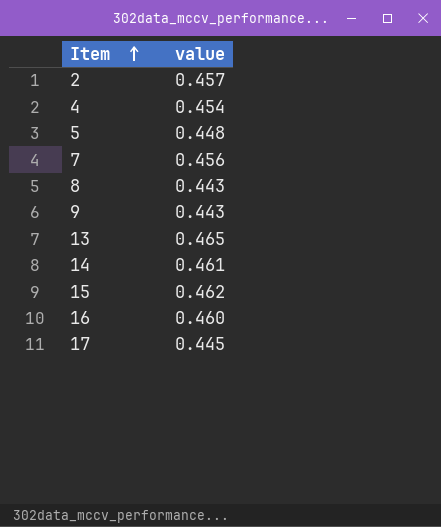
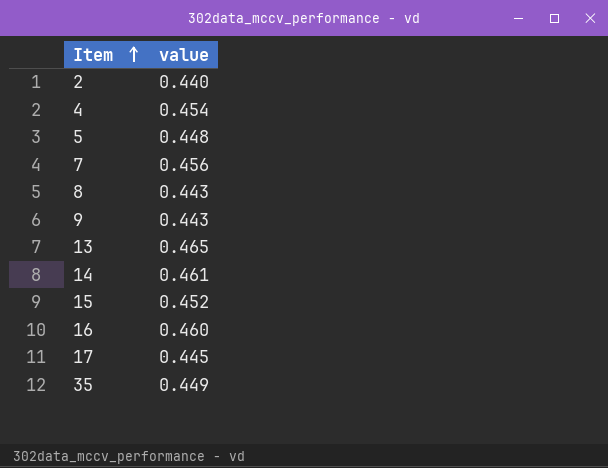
2 | value: 0.457 -> 0.440
15 | value: 0.462 -> 0.452
row 35: none -> 0.449

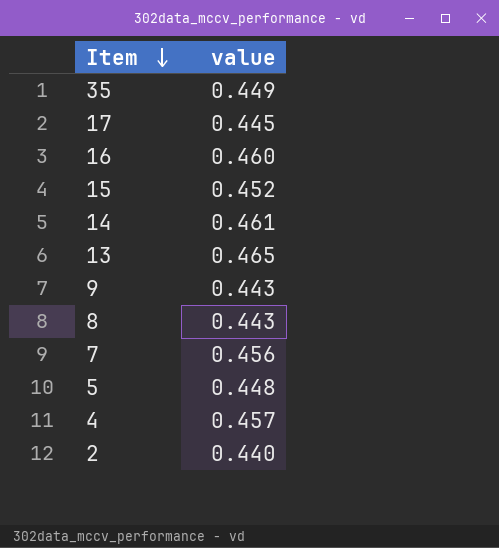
row order: Item ascending -> Item descending
4 | value: 0.454 -> 0.457

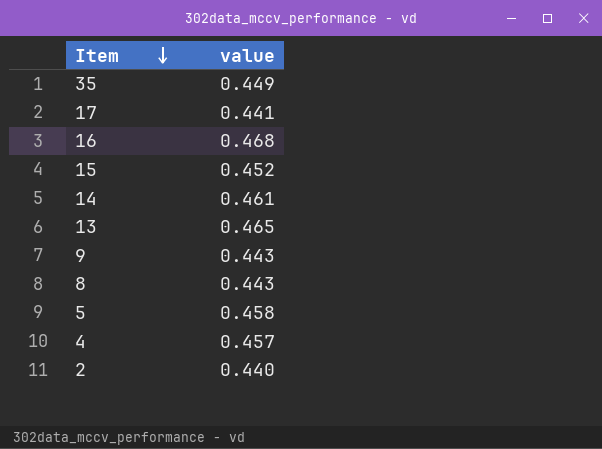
row 7: 0.456 -> none
17 | value: 0.445 -> 0.441
16 | value: 0.460 -> 0.468
5 | value: 0.448 -> 0.458

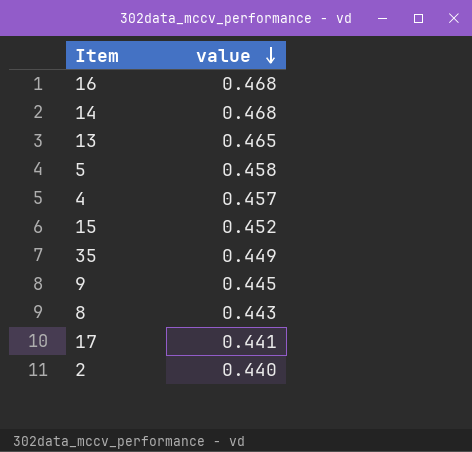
row order: Item descending -> value descending
14 | value: 0.461 -> 0.468
9 | value: 0.443 -> 0.445

